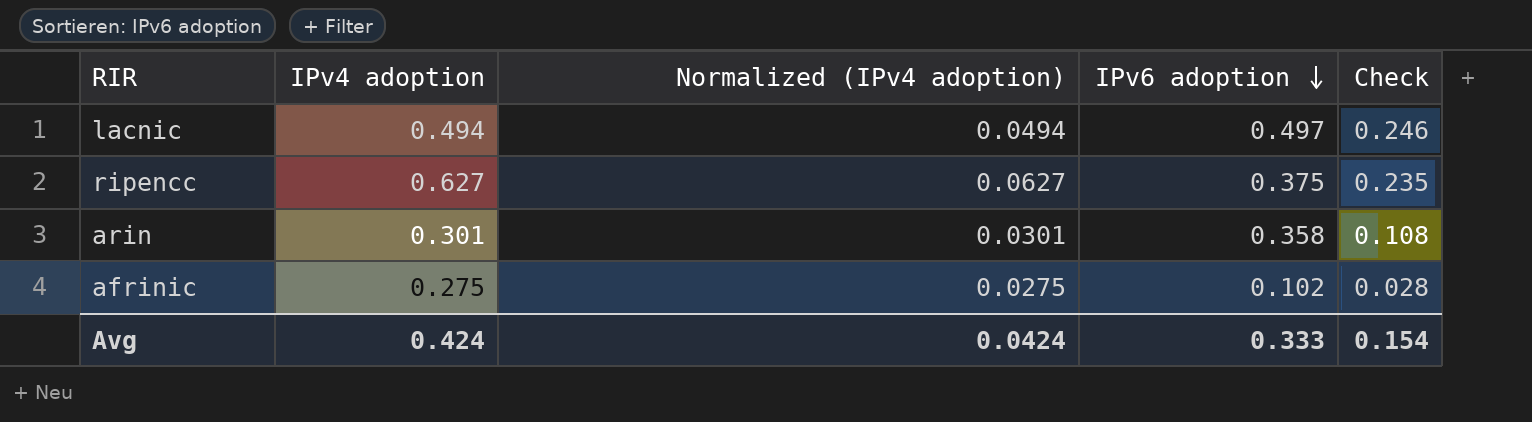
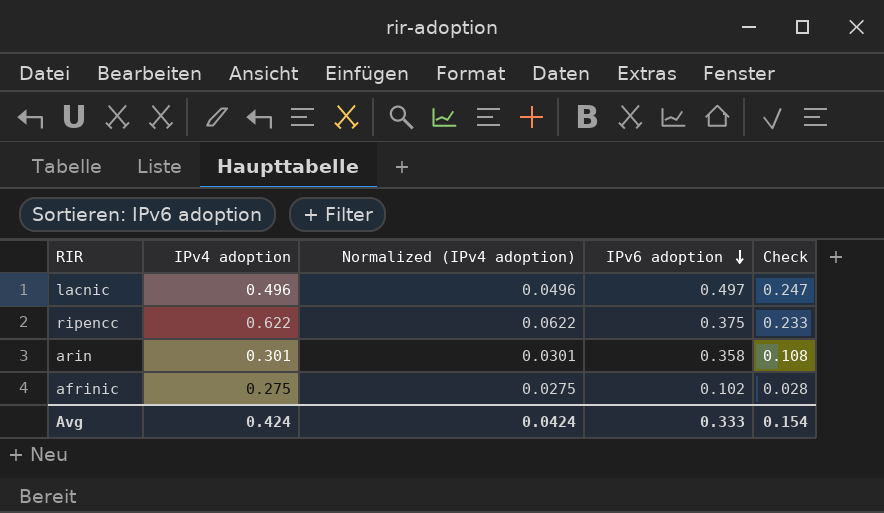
lacnic | IPv4 adoption: 0.494 -> 0.496
lacnic | Normalized (IPv4 adoption): 0.0494 -> 0.0496
lacnic | Check: 0.246 -> 0.247
ripencc | IPv4 adoption: 0.627 -> 0.622
ripencc | Normalized (IPv4 adoption): 0.0627 -> 0.0622
ripencc | Check: 0.235 -> 0.233

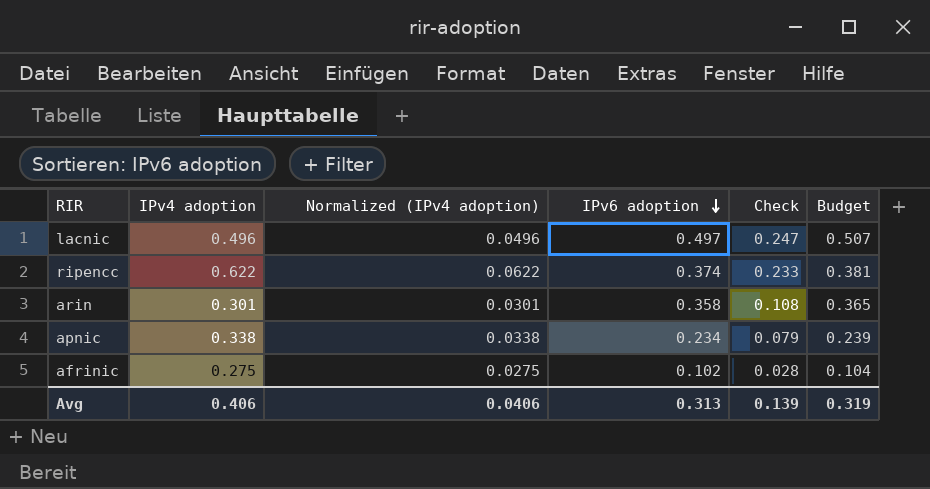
column Budget | formula: none -> [IPv6 adoption] * 1.02
ripencc | IPv6 adoption: 0.375 -> 0.374
row apnic: none -> 0.338 | 0.0338 | 0.234 | 0.079 | 0.239
Avg | IPv4 adoption: 0.424 -> 0.406
Avg | Normalized (IPv4 adoption): 0.0424 -> 0.0406
Avg | IPv6 adoption: 0.333 -> 0.313
Avg | Check: 0.154 -> 0.139

